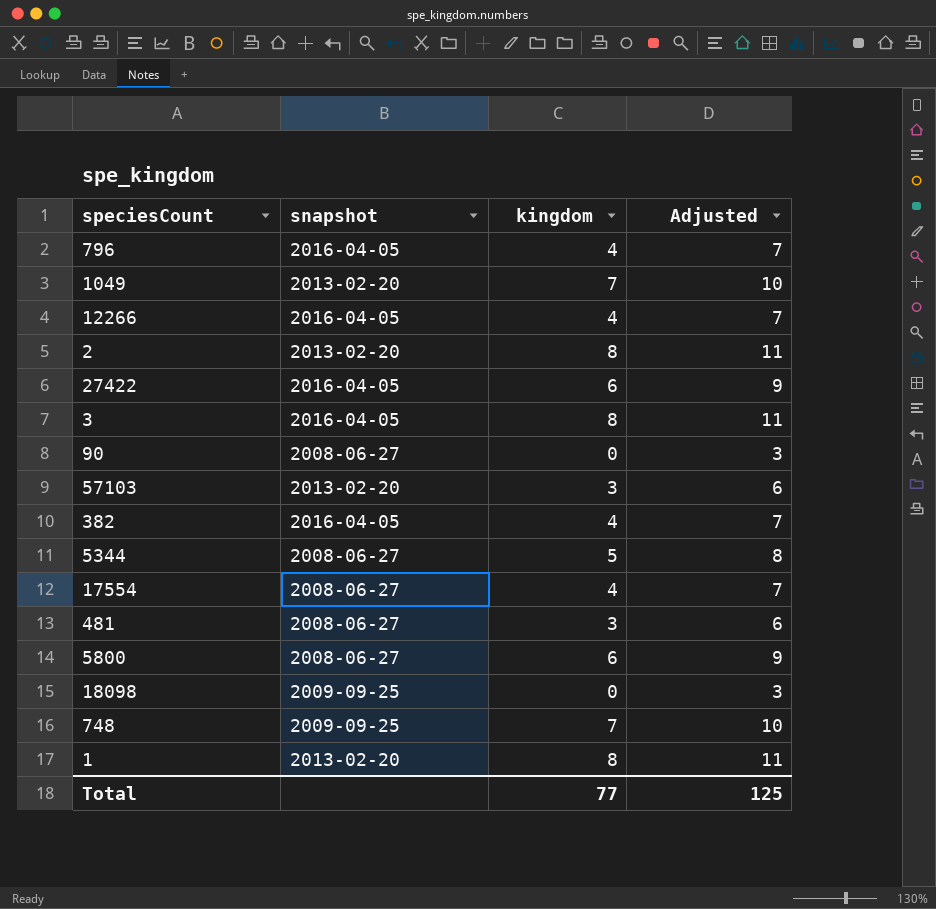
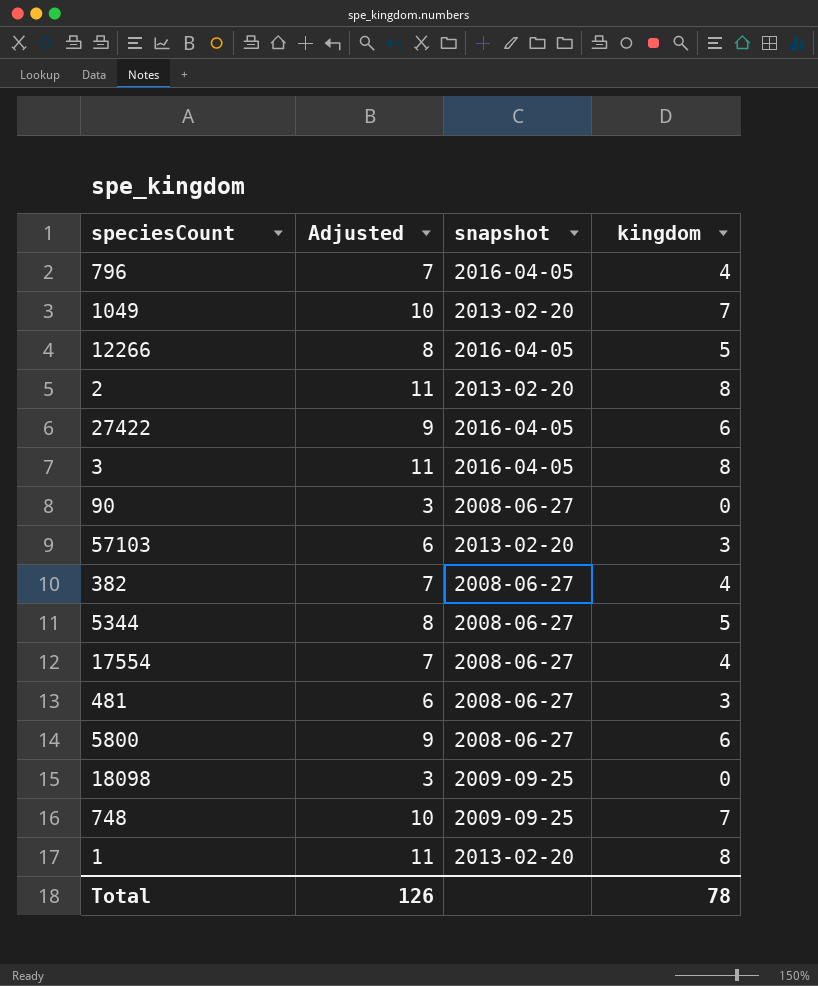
column Adjusted | position: 4 -> 2
12266 | Adjusted: 7 -> 8
12266 | kingdom: 4 -> 5
382 | snapshot: 2016-04-05 -> 2008-06-27
Total | Adjusted: 125 -> 126
Total | kingdom: 77 -> 78

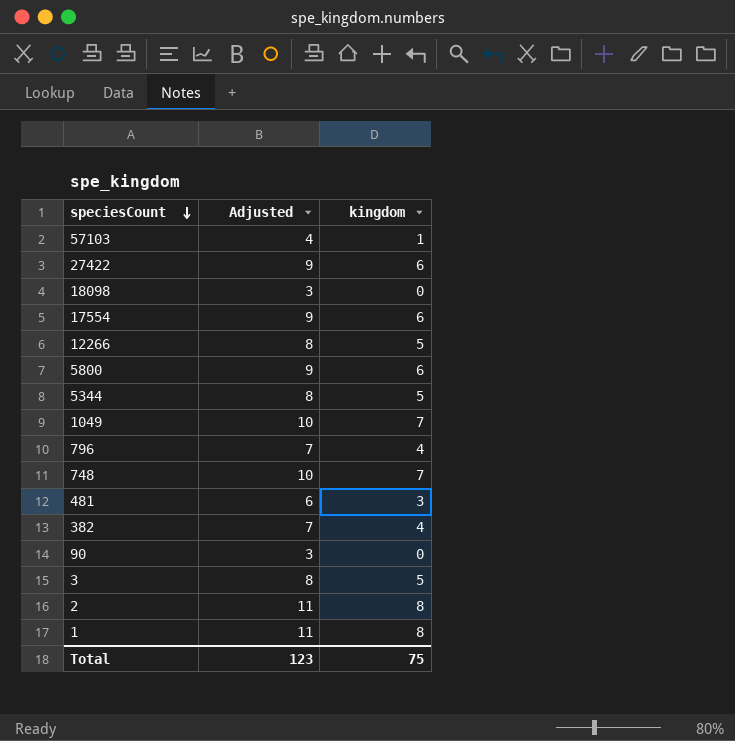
row order: none -> speciesCount descending
column snapshot | position: 3 -> none
57103 | Adjusted: 6 -> 4
57103 | kingdom: 3 -> 1
17554 | Adjusted: 7 -> 9
17554 | kingdom: 4 -> 6
3 | Adjusted: 11 -> 8
3 | kingdom: 8 -> 5
Total | Adjusted: 126 -> 123
Total | kingdom: 78 -> 75

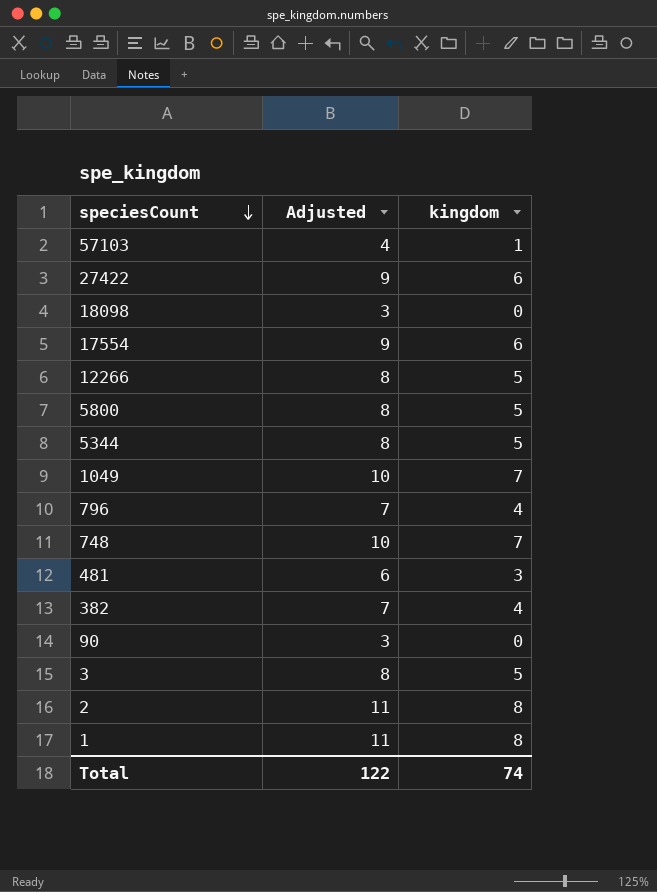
5800 | Adjusted: 9 -> 8
5800 | kingdom: 6 -> 5
Total | Adjusted: 123 -> 122
Total | kingdom: 75 -> 74

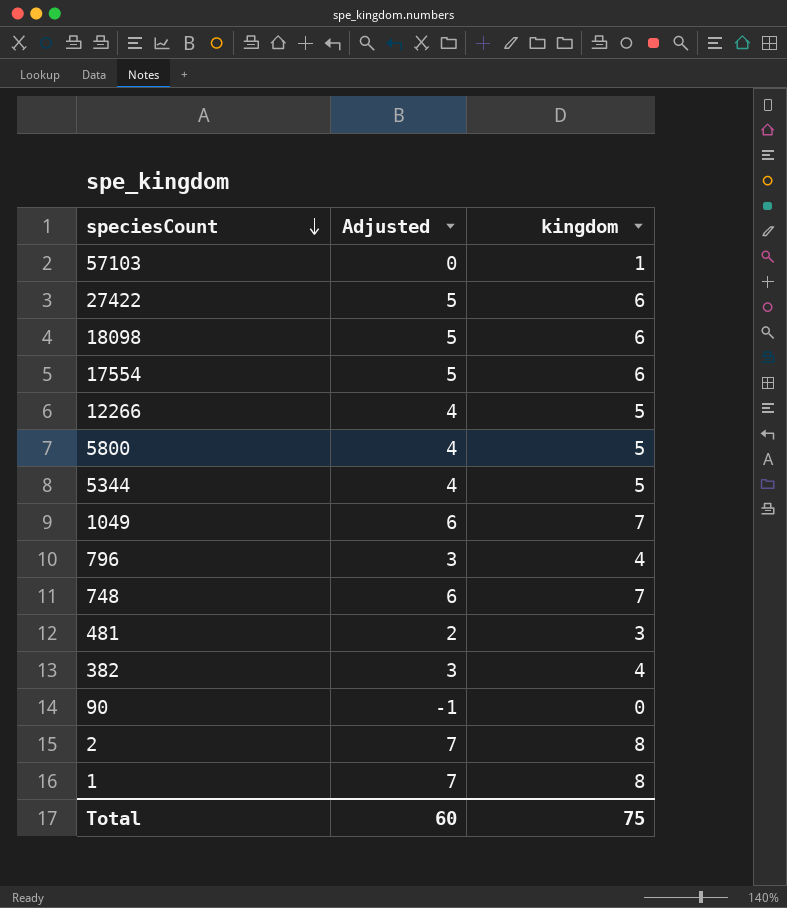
column Adjusted | formula: [kingdom] + 3 -> [kingdom] - 1
row 3: 8 | 5 -> none
18098 | kingdom: 0 -> 6
Total | Adjusted: 122 -> 60
Total | kingdom: 74 -> 75

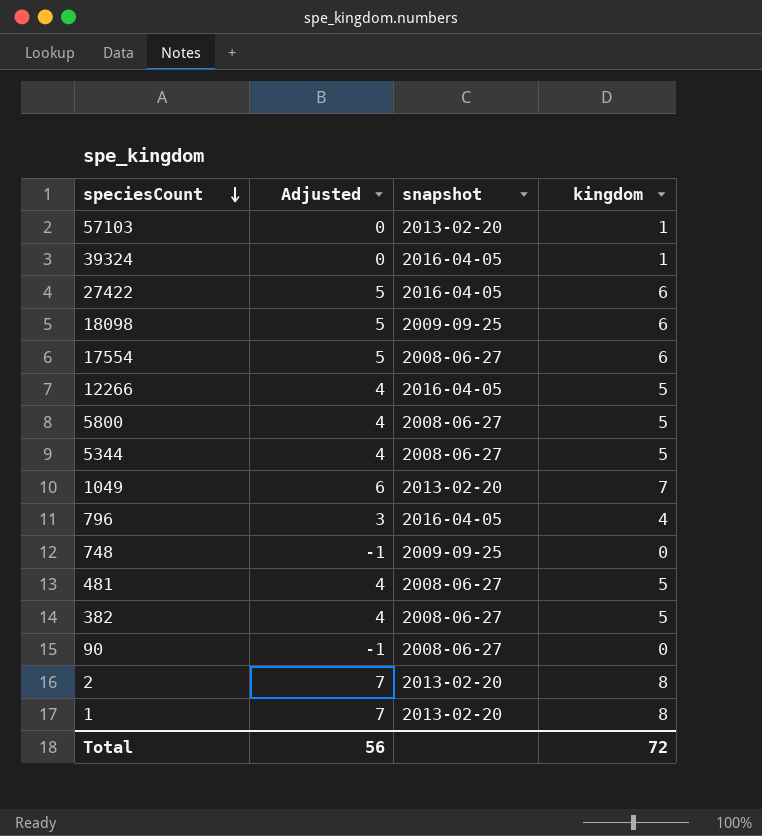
column snapshot | position: none -> 3
row 39324: none -> 0 | 2016-04-05 | 1
748 | Adjusted: 6 -> -1
748 | kingdom: 7 -> 0
481 | Adjusted: 2 -> 4
481 | kingdom: 3 -> 5
382 | Adjusted: 3 -> 4
382 | kingdom: 4 -> 5
Total | Adjusted: 60 -> 56
Total | kingdom: 75 -> 72

